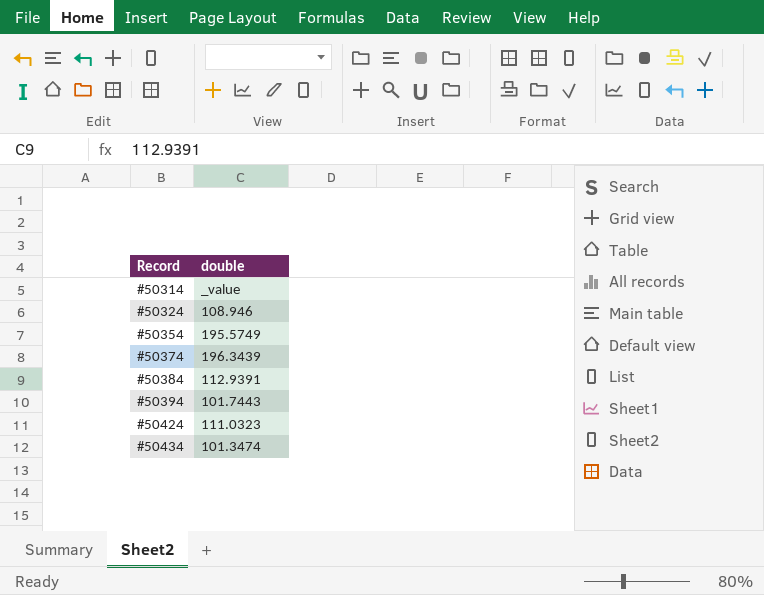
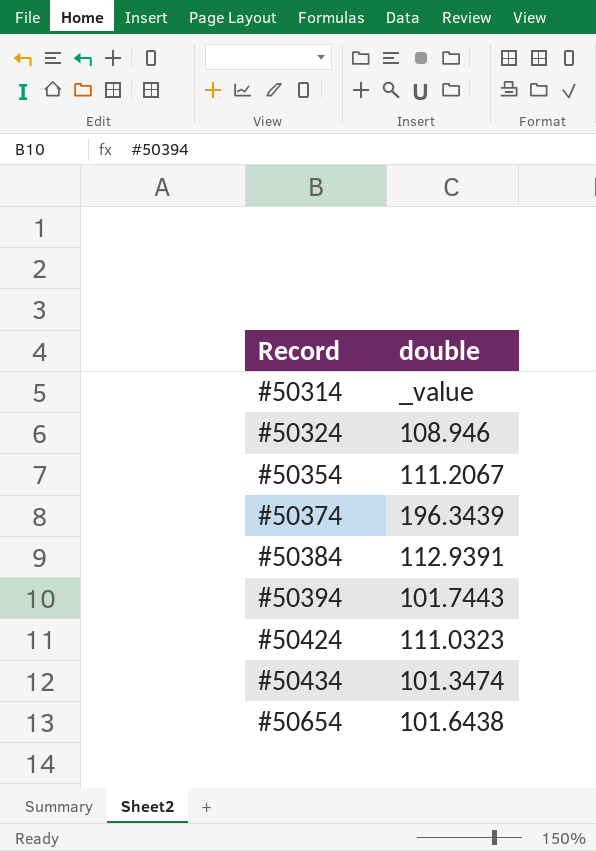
#50354 | double: 195.5749 -> 111.2067
row #50654: none -> 101.6438

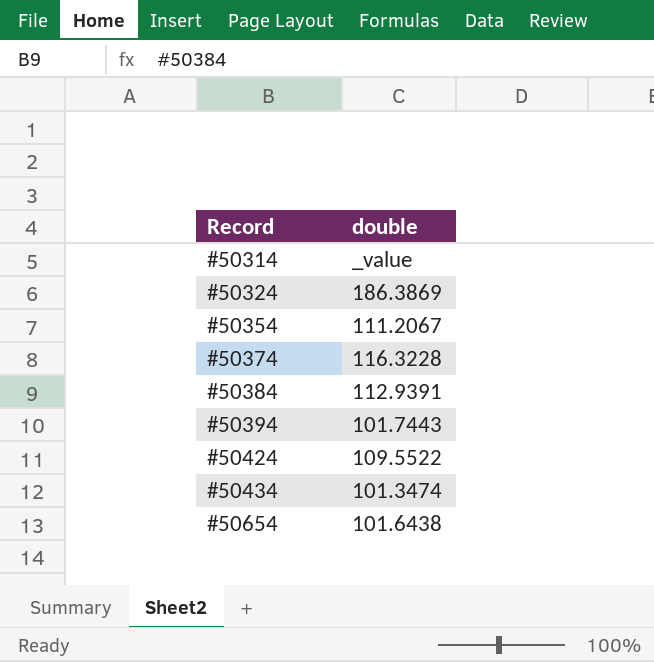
#50324 | double: 108.946 -> 186.3869
#50374 | double: 196.3439 -> 116.3228
#50424 | double: 111.0323 -> 109.5522

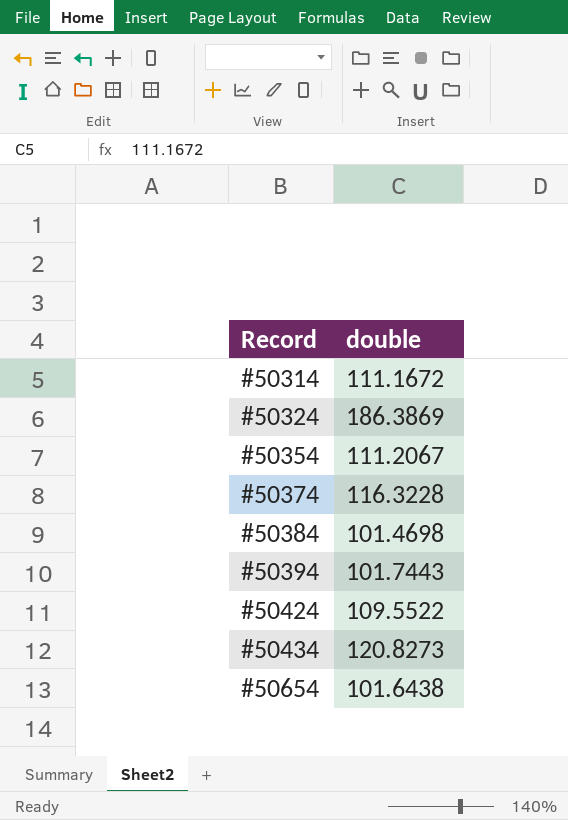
#50314 | double: _value -> 111.1672
#50384 | double: 112.9391 -> 101.4698
#50434 | double: 101.3474 -> 120.8273

